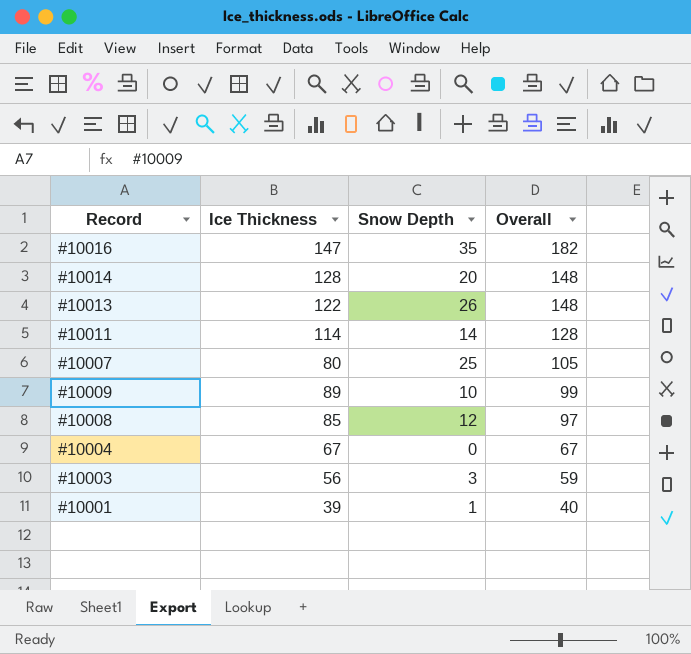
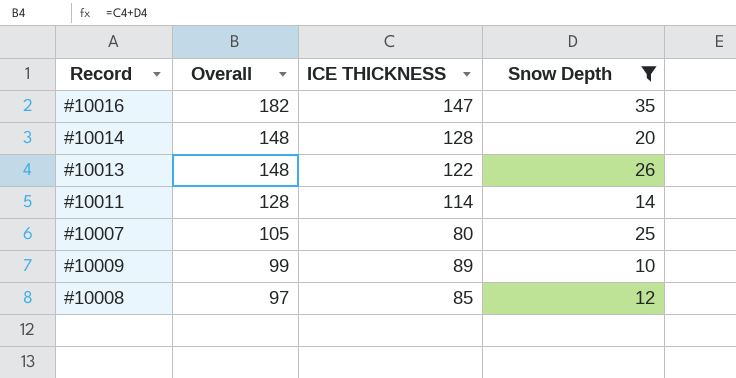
filter: none -> Snow Depth >= 10
column Overall | position: 4 -> 2
column name: Ice Thickness -> ICE THICKNESS

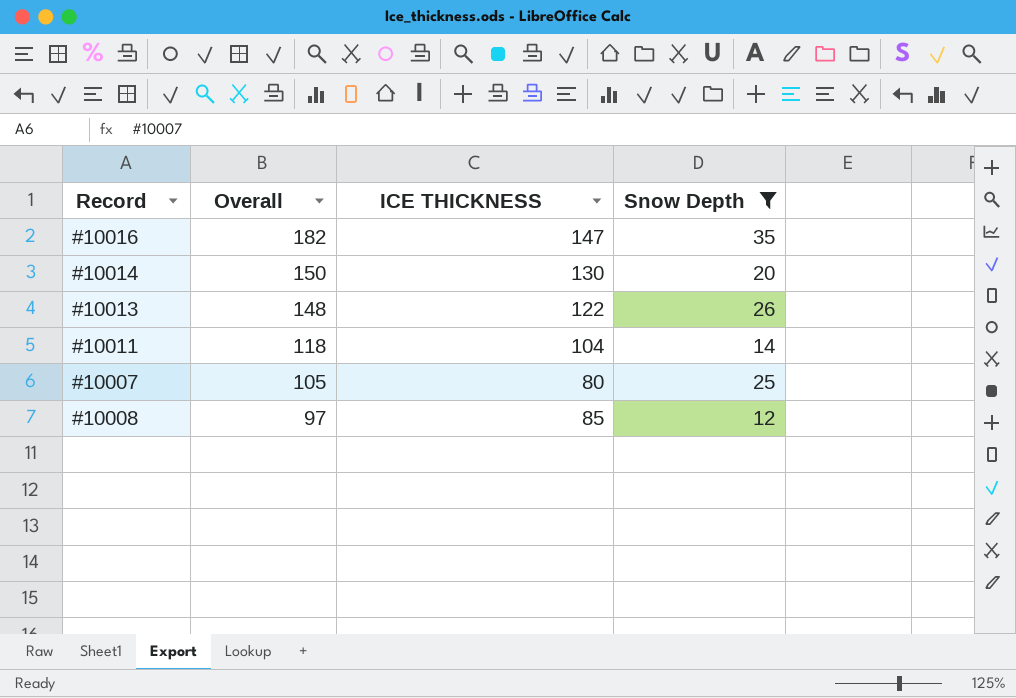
row #10009: 99 | 89 | 10 -> none
#10014 | Overall: 148 -> 150
#10014 | ICE THICKNESS: 128 -> 130
#10011 | Overall: 128 -> 118
#10011 | ICE THICKNESS: 114 -> 104

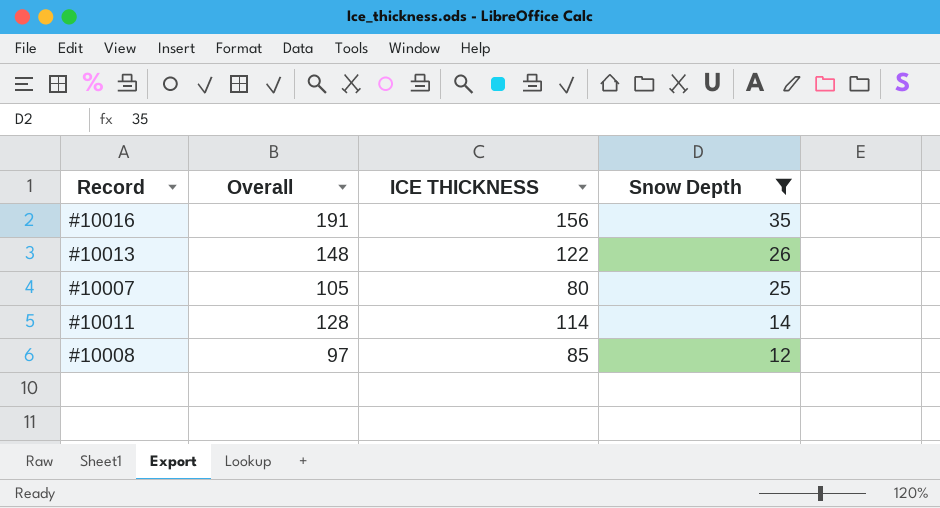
row order: Overall descending -> Snow Depth descending
row #10014: 150 | 130 | 20 -> none
#10016 | Overall: 182 -> 191
#10016 | ICE THICKNESS: 147 -> 156
#10011 | Overall: 118 -> 128
#10011 | ICE THICKNESS: 104 -> 114

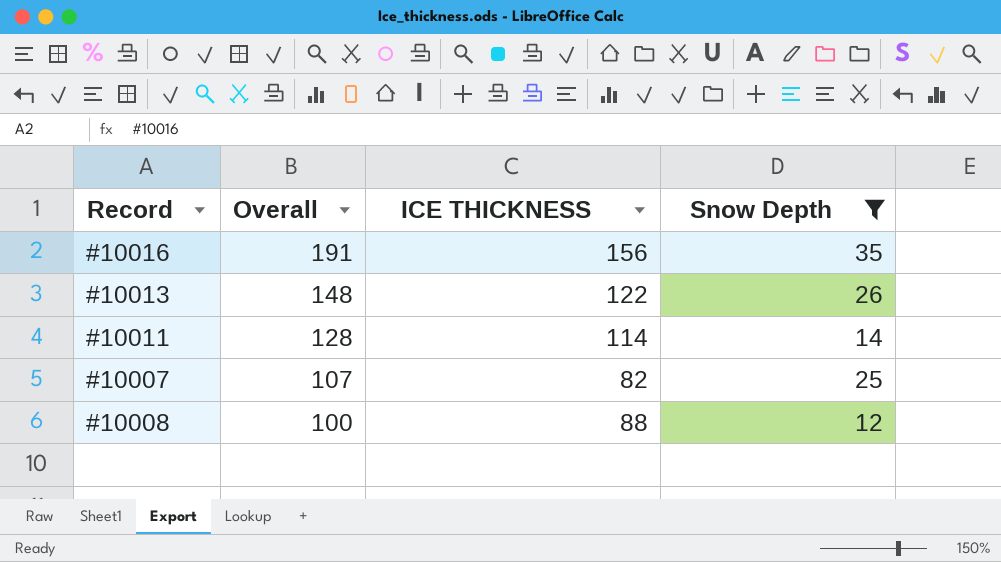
row order: Snow Depth descending -> Overall descending
#10007 | Overall: 105 -> 107
#10007 | ICE THICKNESS: 80 -> 82
#10008 | Overall: 97 -> 100
#10008 | ICE THICKNESS: 85 -> 88

